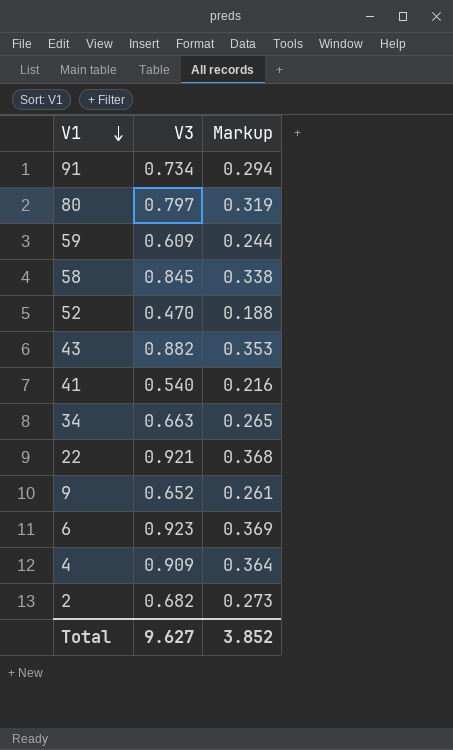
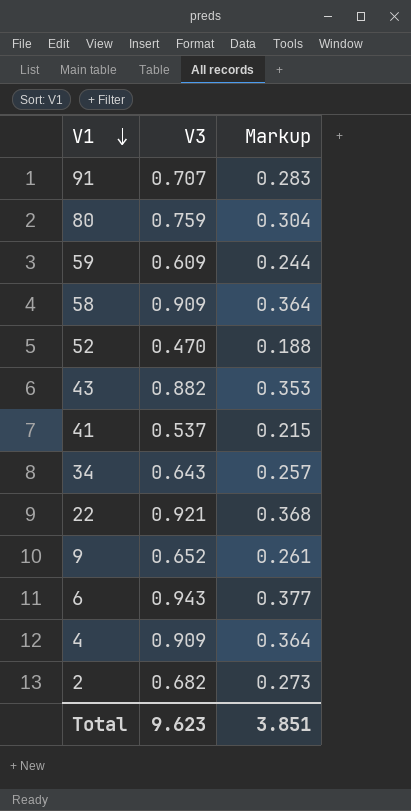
91 | V3: 0.734 -> 0.707
91 | Markup: 0.294 -> 0.283
80 | V3: 0.797 -> 0.759
80 | Markup: 0.319 -> 0.304
58 | V3: 0.845 -> 0.909
58 | Markup: 0.338 -> 0.364
41 | V3: 0.540 -> 0.537
41 | Markup: 0.216 -> 0.215
34 | V3: 0.663 -> 0.643
34 | Markup: 0.265 -> 0.257
6 | V3: 0.923 -> 0.943
6 | Markup: 0.369 -> 0.377
Total | V3: 9.627 -> 9.623
Total | Markup: 3.852 -> 3.851

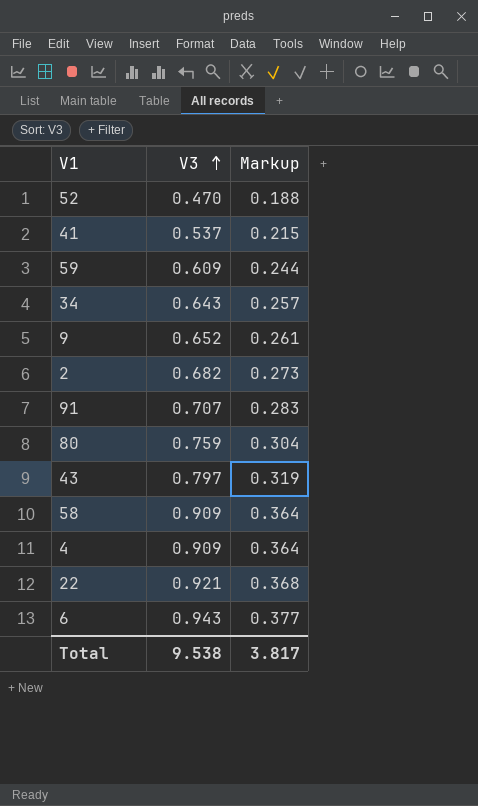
row order: V1 descending -> V3 ascending
43 | V3: 0.882 -> 0.797
43 | Markup: 0.353 -> 0.319
Total | V3: 9.623 -> 9.538
Total | Markup: 3.851 -> 3.817

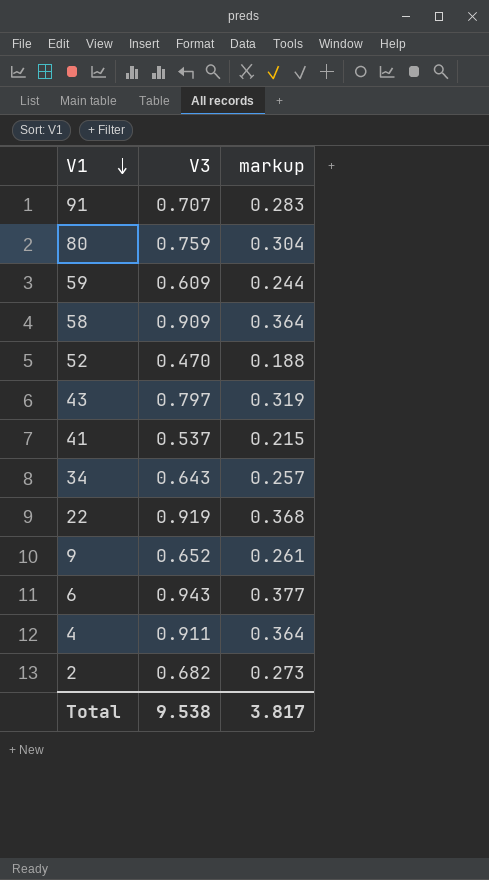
row order: V3 ascending -> V1 descending
column name: Markup -> markup
22 | V3: 0.921 -> 0.919
4 | V3: 0.909 -> 0.911

